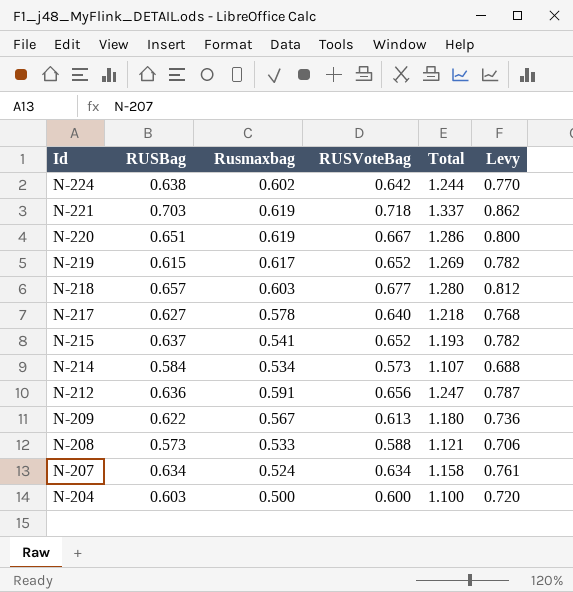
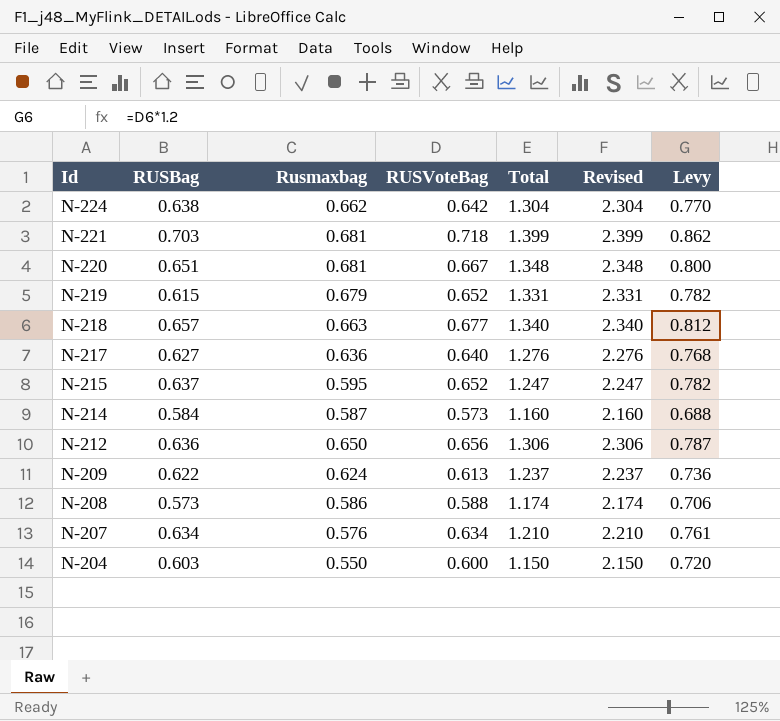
column Revised | formula: none -> [Total] + 1
N-224 | Rusmaxbag: 0.602 -> 0.662
N-224 | Total: 1.244 -> 1.304
N-221 | Rusmaxbag: 0.619 -> 0.681
N-221 | Total: 1.337 -> 1.399
N-220 | Rusmaxbag: 0.619 -> 0.681
N-220 | Total: 1.286 -> 1.348
N-219 | Rusmaxbag: 0.617 -> 0.679
N-219 | Total: 1.269 -> 1.331
N-218 | Rusmaxbag: 0.603 -> 0.663
N-218 | Total: 1.280 -> 1.340
N-217 | Rusmaxbag: 0.578 -> 0.636
N-217 | Total: 1.218 -> 1.276
N-215 | Rusmaxbag: 0.541 -> 0.595
N-215 | Total: 1.193 -> 1.247
N-214 | Rusmaxbag: 0.534 -> 0.587
N-214 | Total: 1.107 -> 1.160
N-212 | Rusmaxbag: 0.591 -> 0.650
N-212 | Total: 1.247 -> 1.306
N-209 | Rusmaxbag: 0.567 -> 0.624
N-209 | Total: 1.180 -> 1.237
N-208 | Rusmaxbag: 0.533 -> 0.586
N-208 | Total: 1.121 -> 1.174
N-207 | Rusmaxbag: 0.524 -> 0.576
N-207 | Total: 1.158 -> 1.210
N-204 | Rusmaxbag: 0.500 -> 0.550
N-204 | Total: 1.100 -> 1.150

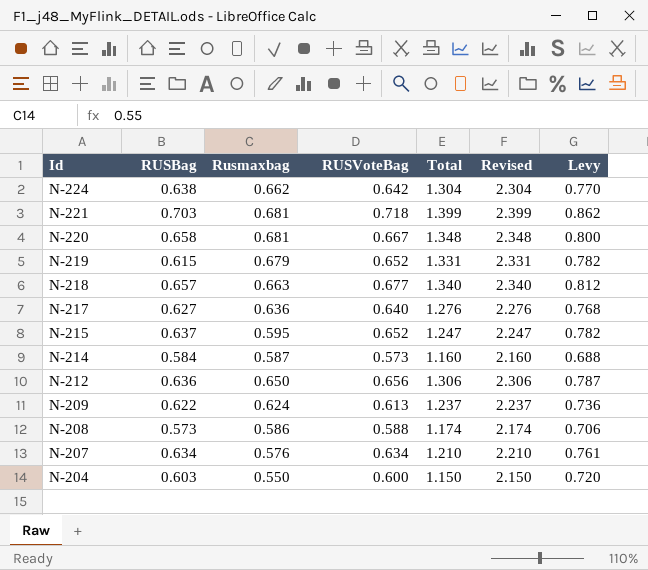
N-220 | RUSBag: 0.651 -> 0.658

